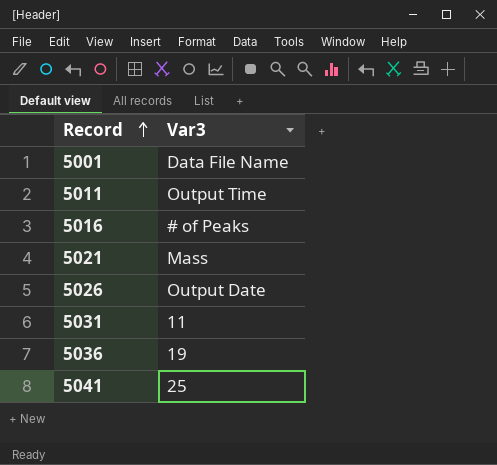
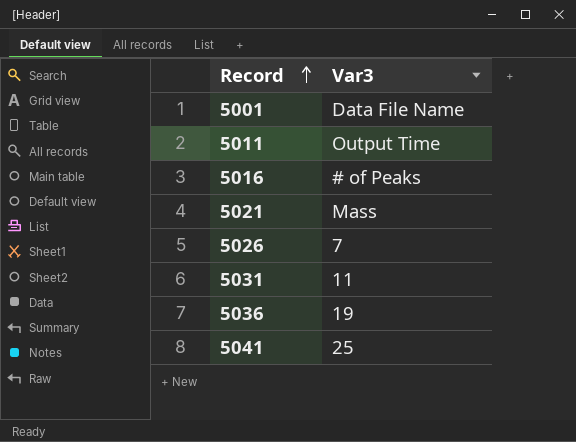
5026 | Var3: Output Date -> 7

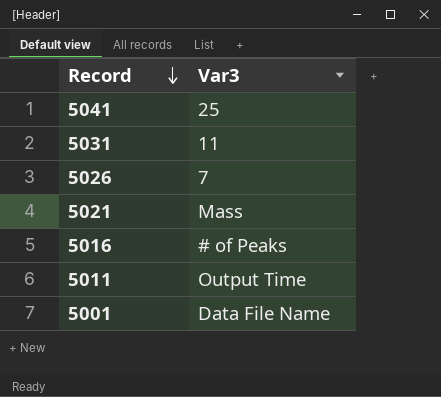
row order: Record ascending -> Record descending
row 5036: 19 -> none

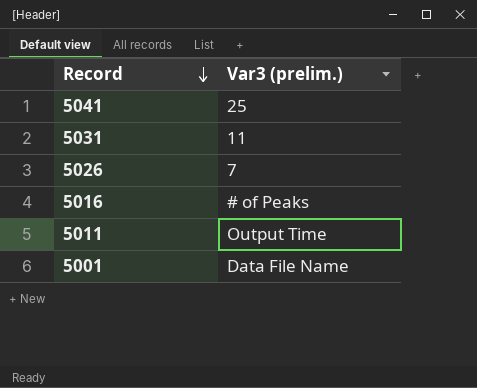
column name: Var3 -> Var3 (prelim.)
row 5021: Mass -> none

